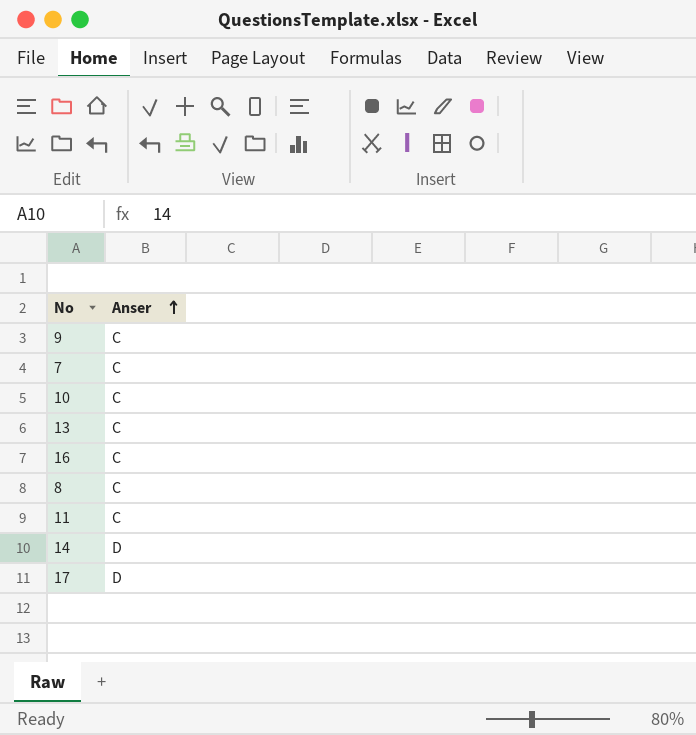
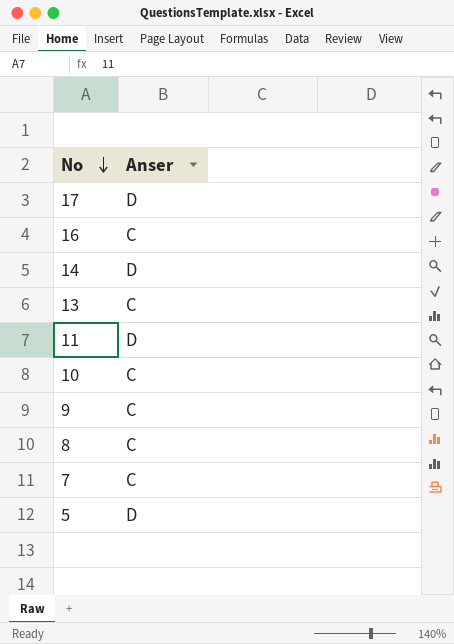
row order: Anser ascending -> No descending
11 | Anser: C -> D
row 5: none -> D

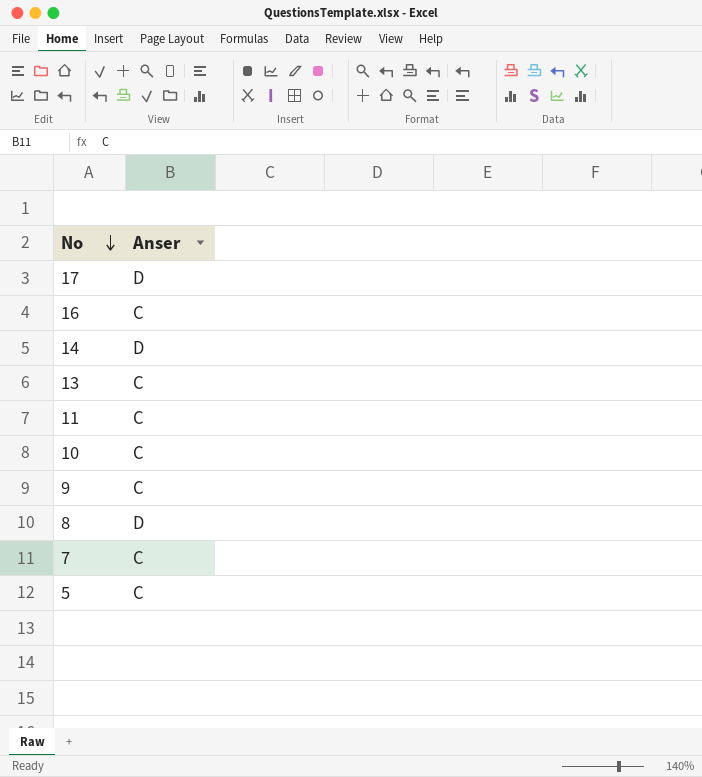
11 | Anser: D -> C
8 | Anser: C -> D
5 | Anser: D -> C

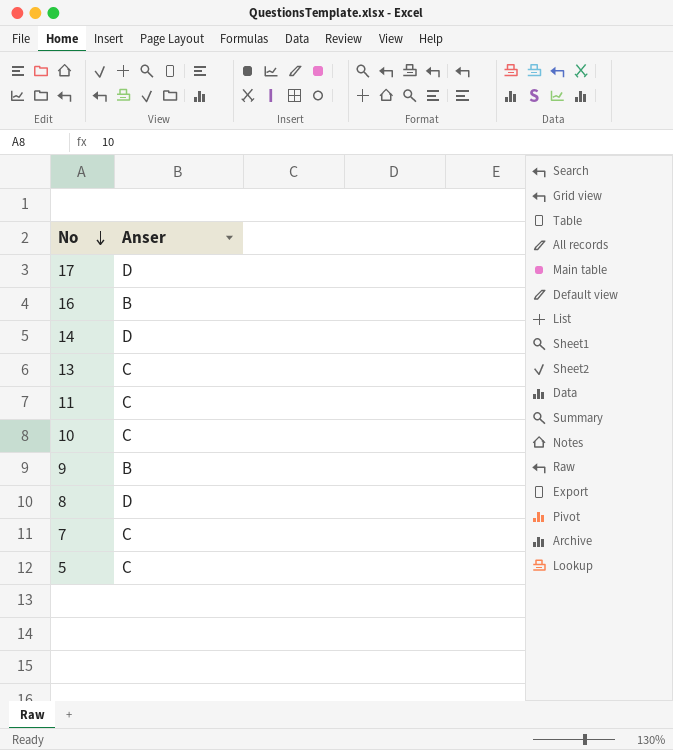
16 | Anser: C -> B
9 | Anser: C -> B

